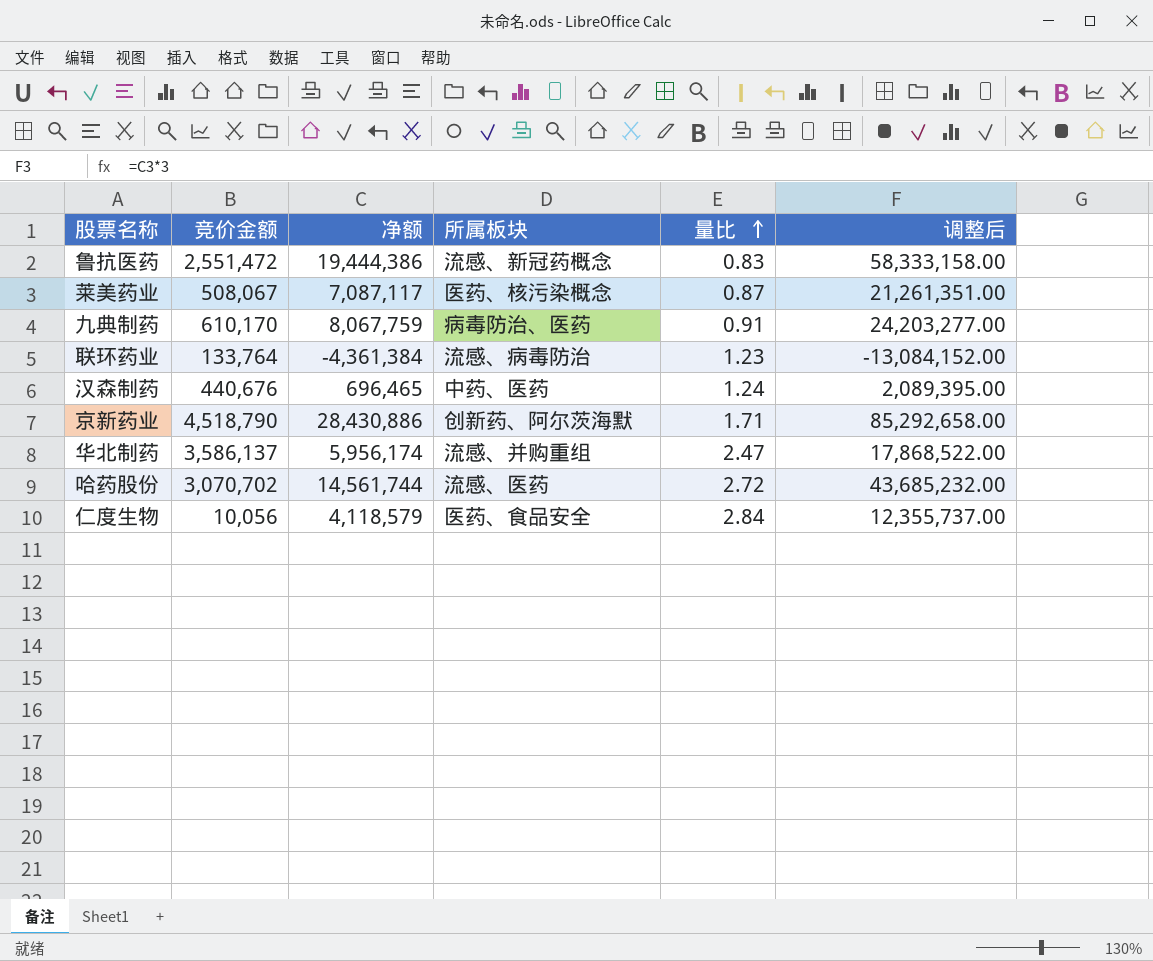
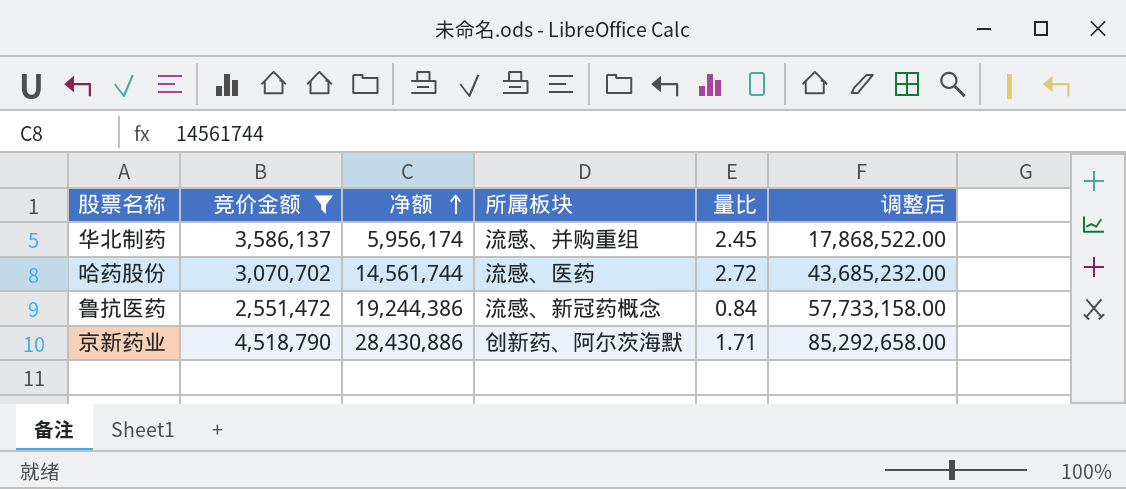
filter: none -> 竞价金额 >= 2,551,472
row order: 量比 ascending -> 净额 ascending
华北制药 | 量比: 2.47 -> 2.45
鲁抗医药 | 净额: 19,444,386 -> 19,244,386
鲁抗医药 | 量比: 0.83 -> 0.84
鲁抗医药 | 调整后: 58,333,158.00 -> 57,733,158.00

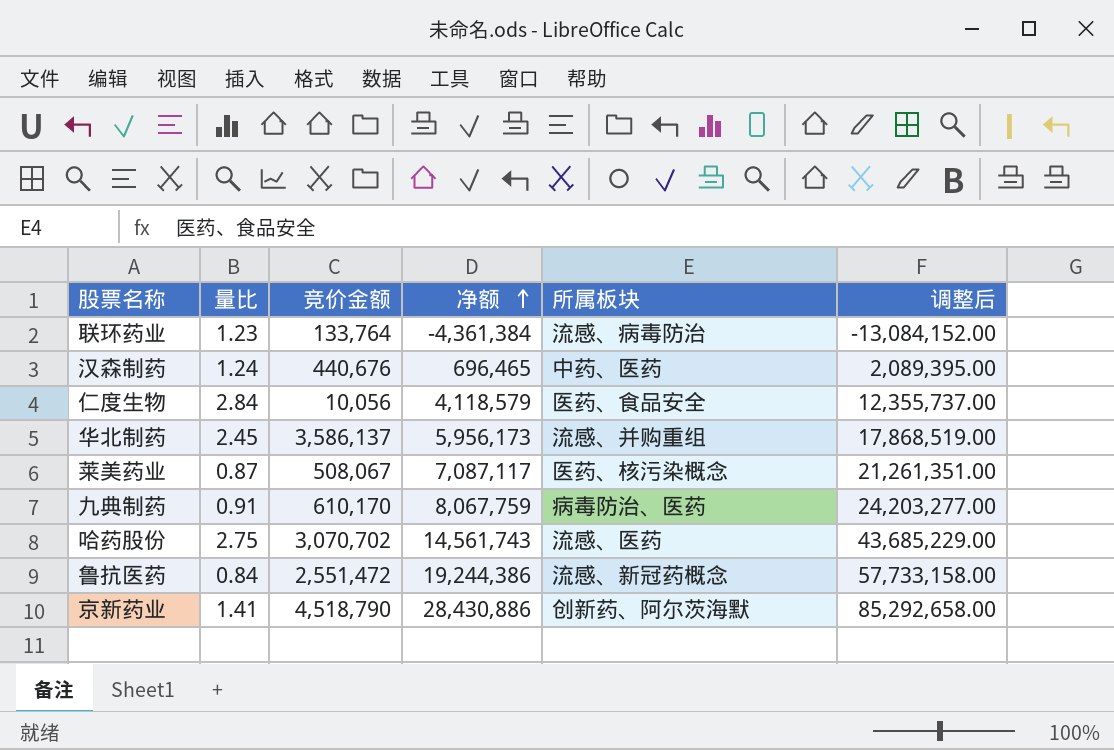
filter: 竞价金额 >= 2,551,472 -> none
column 量比 | position: 5 -> 2
华北制药 | 净额: 5,956,174 -> 5,956,173
华北制药 | 调整后: 17,868,522.00 -> 17,868,519.00
哈药股份 | 量比: 2.72 -> 2.75
哈药股份 | 净额: 14,561,744 -> 14,561,743
哈药股份 | 调整后: 43,685,232.00 -> 43,685,229.00
京新药业 | 量比: 1.71 -> 1.41

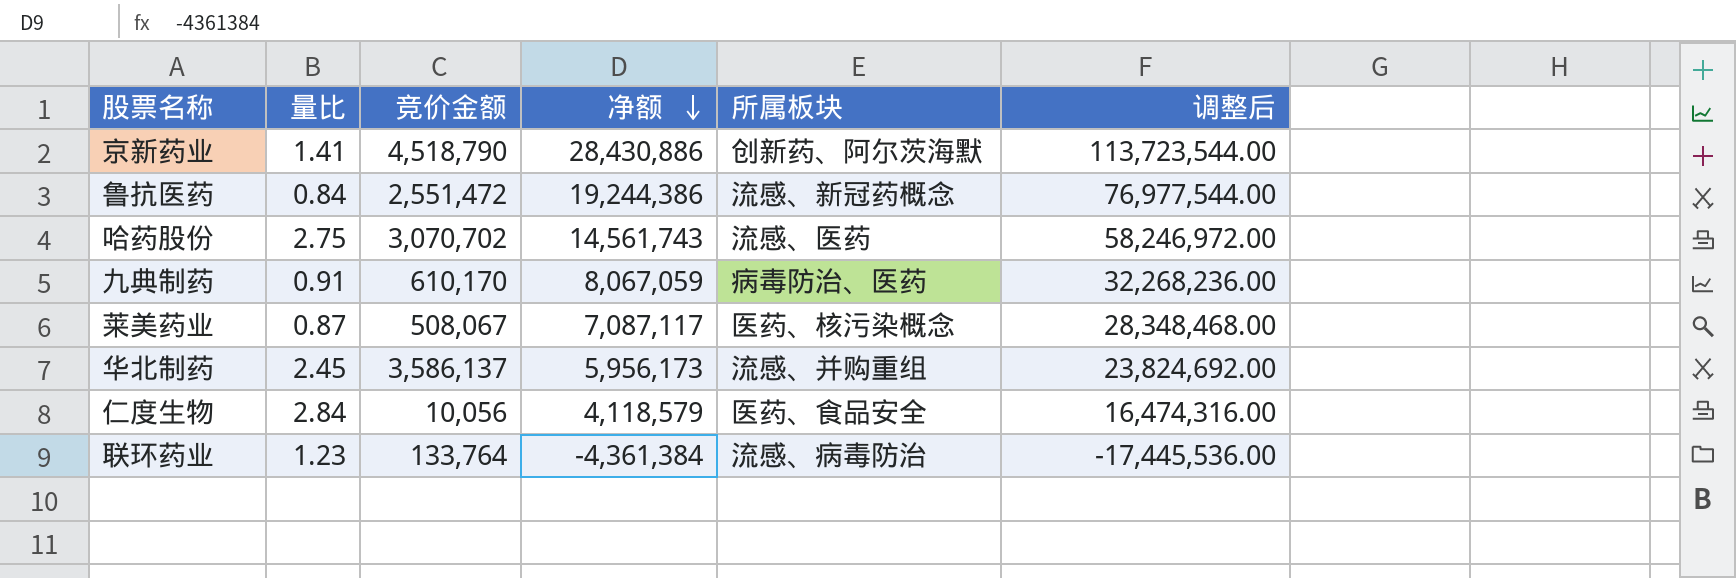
row order: 净额 ascending -> 净额 descending
column 调整后 | formula: [净额] * 3 -> [净额] * 4
row 汉森制药: 1.24 | 440,676 | 696,465 | 中药、医药 | 2,089,395.00 -> none
九典制药 | 净额: 8,067,759 -> 8,067,059

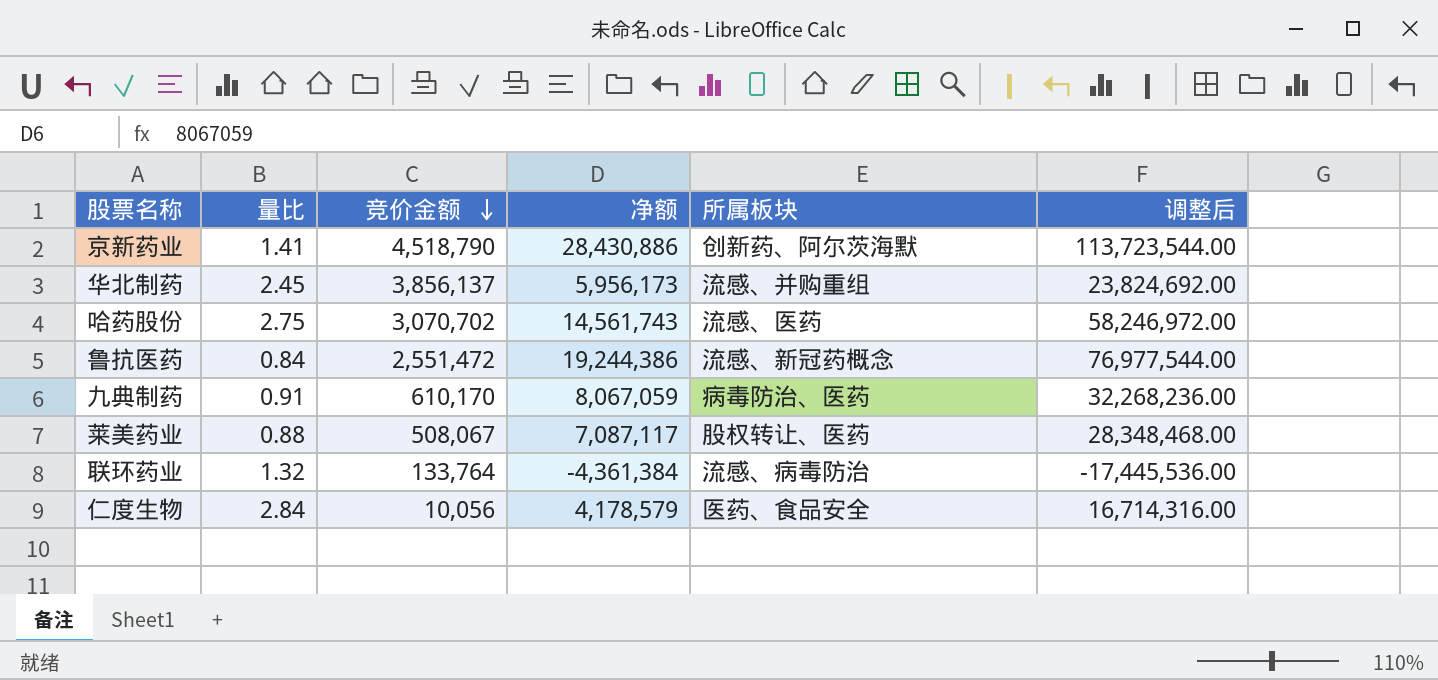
row order: 净额 descending -> 竞价金额 descending
华北制药 | 竞价金额: 3,586,137 -> 3,856,137
莱美药业 | 量比: 0.87 -> 0.88
莱美药业 | 所属板块: 医药、核污染概念 -> 股权转让、医药
联环药业 | 量比: 1.23 -> 1.32
仁度生物 | 净额: 4,118,579 -> 4,178,579
仁度生物 | 调整后: 16,474,316.00 -> 16,714,316.00

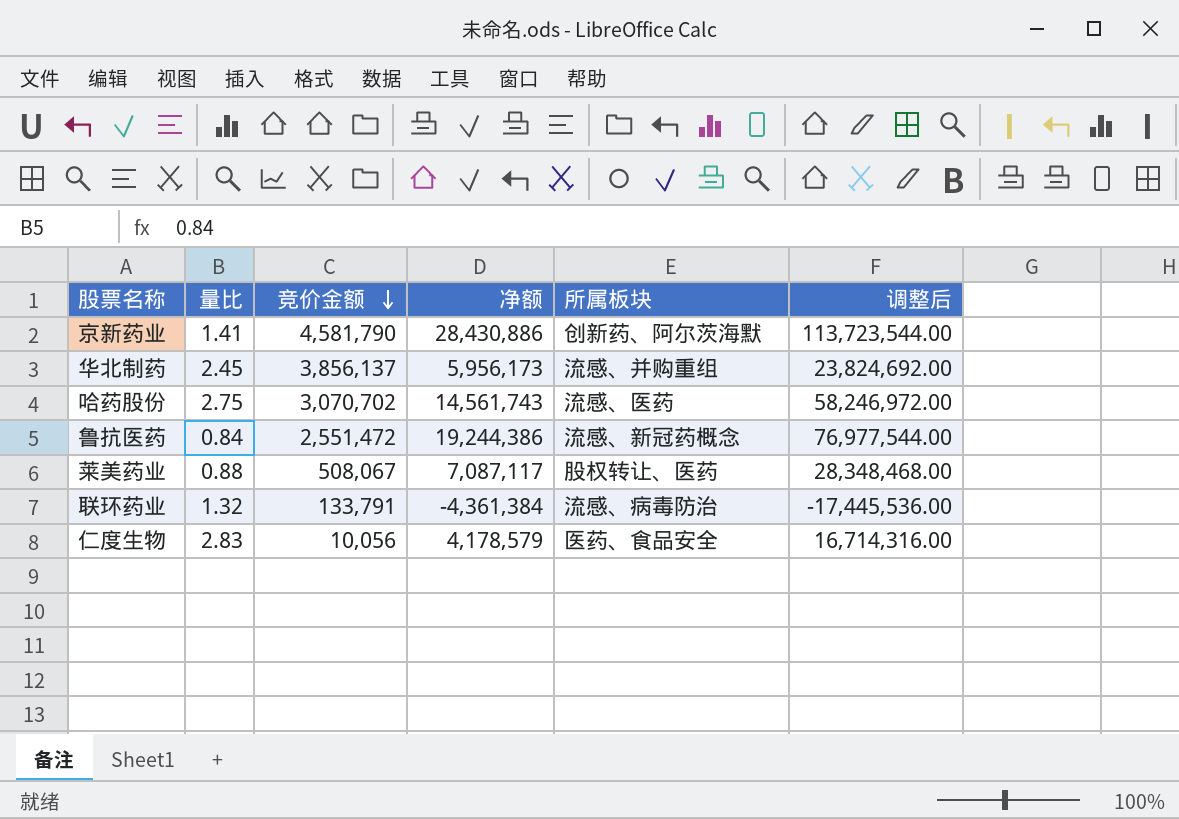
row 九典制药: 0.91 | 610,170 | 8,067,059 | 病毒防治、医药 | 32,268,236.00 -> none
京新药业 | 竞价金额: 4,518,790 -> 4,581,790
联环药业 | 竞价金额: 133,764 -> 133,791
仁度生物 | 量比: 2.84 -> 2.83

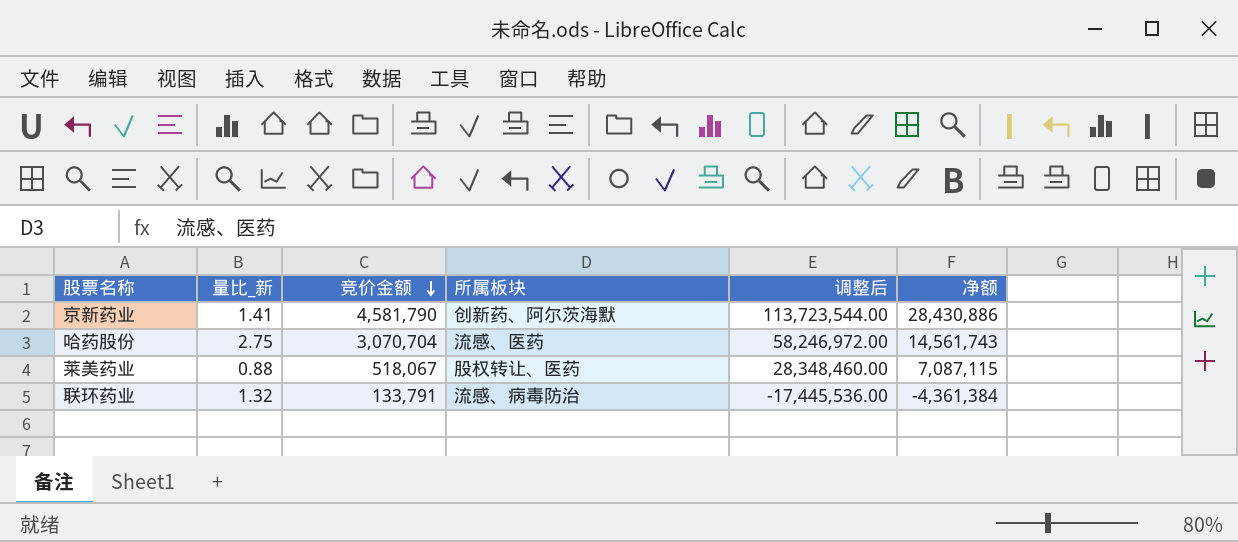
column name: 量比 -> 量比_新
column 净额 | position: 4 -> 6
row 华北制药: 2.45 | 3,856,137 | 5,956,173 | 流感、并购重组 | 23,824,692.00 -> none
row 鲁抗医药: 0.84 | 2,551,472 | 19,244,386 | 流感、新冠药概念 | 76,977,544.00 -> none
row 仁度生物: 2.83 | 10,056 | 4,178,579 | 医药、食品安全 | 16,714,316.00 -> none
哈药股份 | 竞价金额: 3,070,702 -> 3,070,704
莱美药业 | 竞价金额: 508,067 -> 518,067
莱美药业 | 调整后: 28,348,468.00 -> 28,348,460.00
莱美药业 | 净额: 7,087,117 -> 7,087,115

